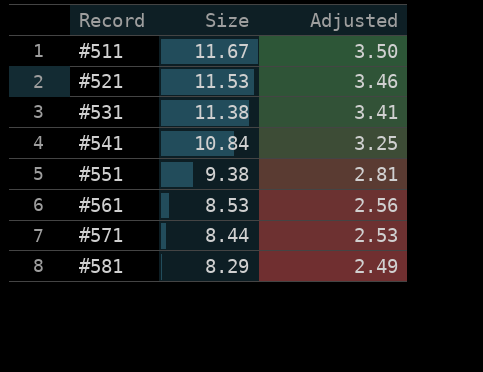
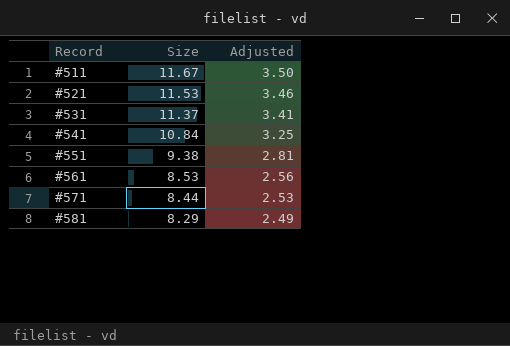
#531 | Size: 11.38 -> 11.37

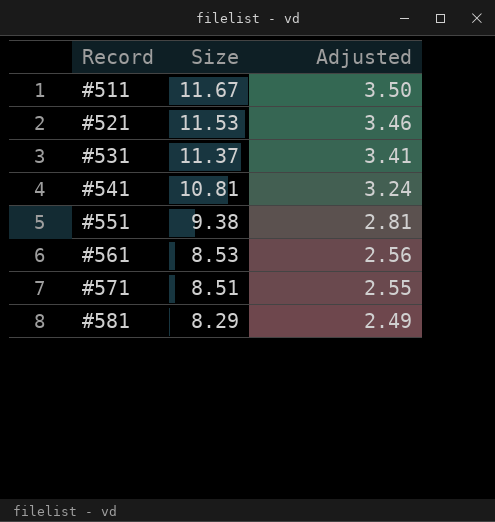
#541 | Size: 10.84 -> 10.81
#541 | Adjusted: 3.25 -> 3.24
#571 | Size: 8.44 -> 8.51
#571 | Adjusted: 2.53 -> 2.55

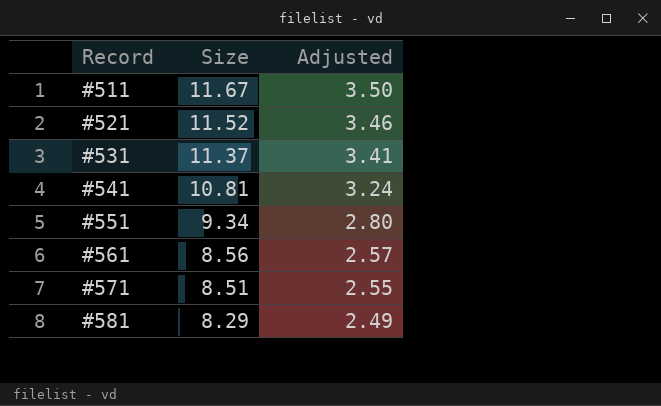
#521 | Size: 11.53 -> 11.52
#551 | Size: 9.38 -> 9.34
#551 | Adjusted: 2.81 -> 2.80
#561 | Size: 8.53 -> 8.56
#561 | Adjusted: 2.56 -> 2.57

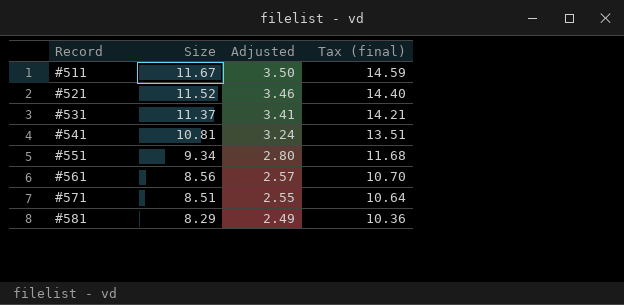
column Tax (final) | formula: none -> [Size] * 1.25

